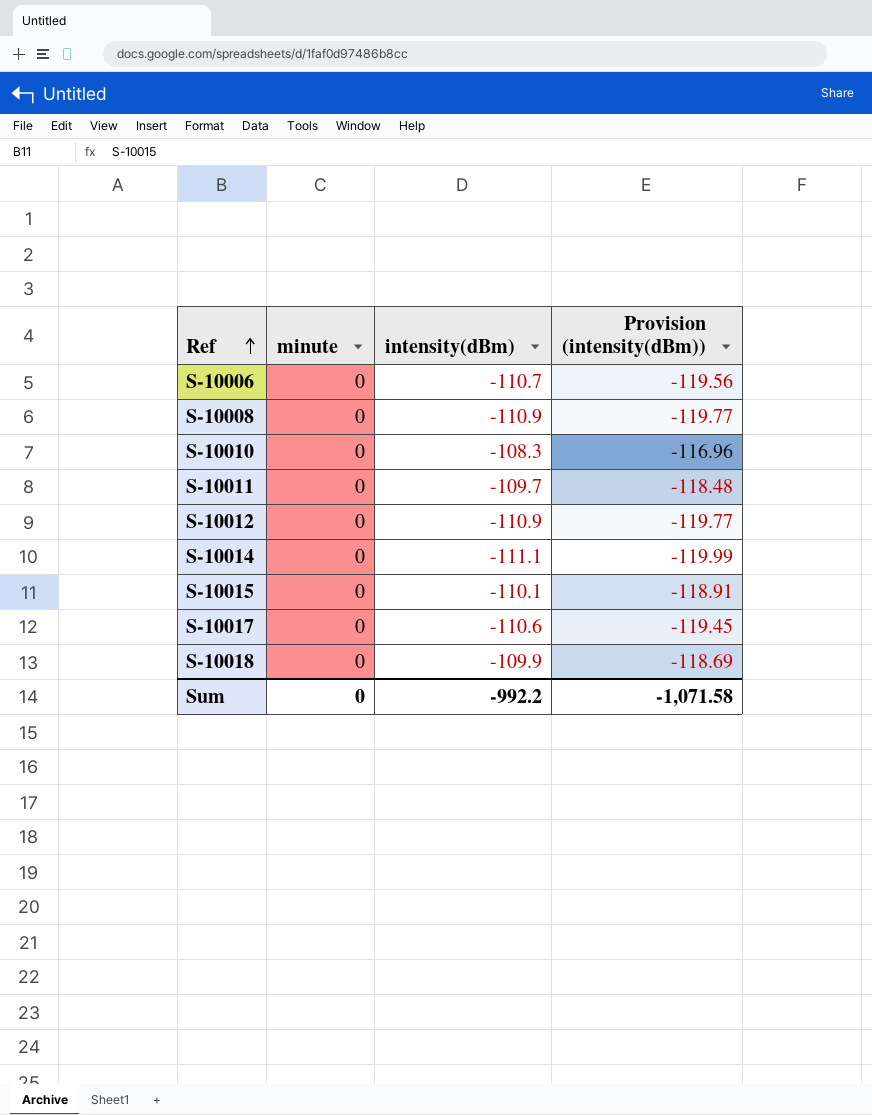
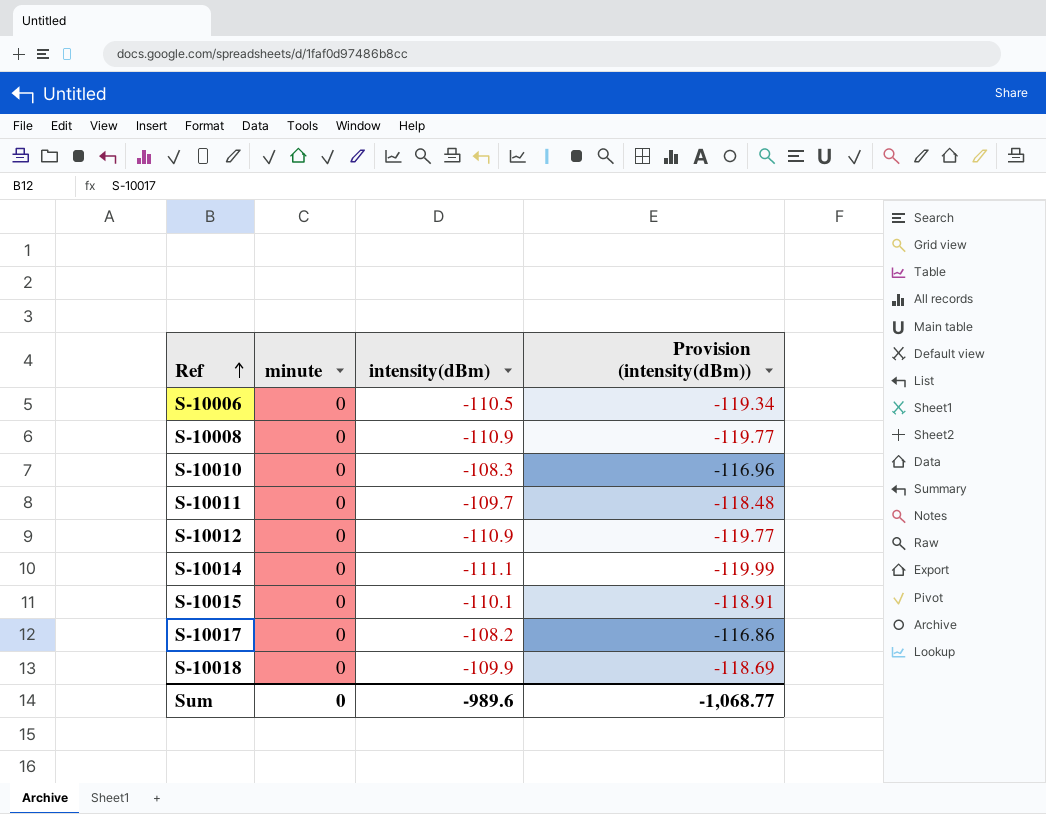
S-10006 | intensity(dBm): -110.7 -> -110.5
S-10006 | Provision (intensity(dBm)): -119.56 -> -119.34
S-10017 | intensity(dBm): -110.6 -> -108.2
S-10017 | Provision (intensity(dBm)): -119.45 -> -116.86
Sum | intensity(dBm): -992.2 -> -989.6
Sum | Provision (intensity(dBm)): -1,071.58 -> -1,068.77

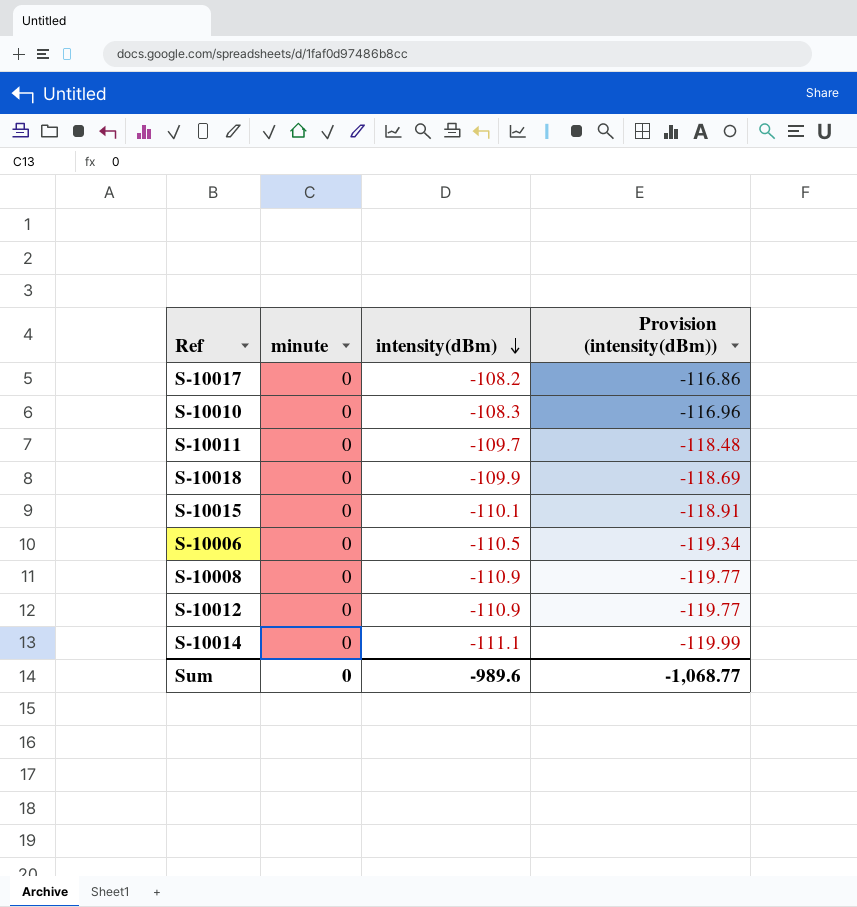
row order: Ref ascending -> intensity(dBm) descending

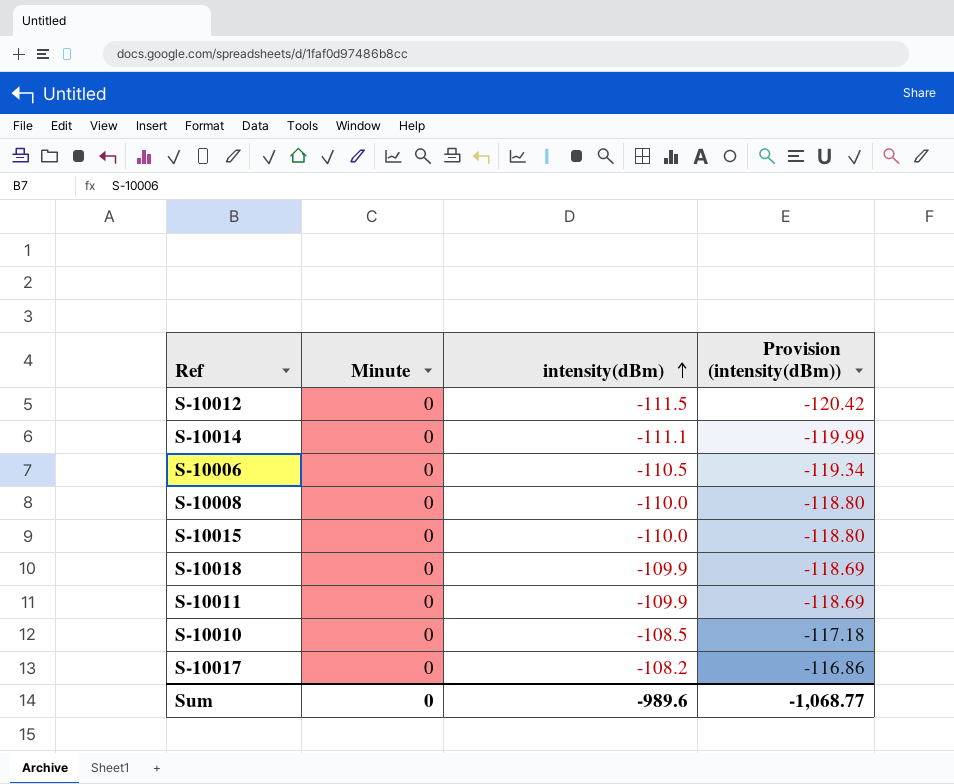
row order: intensity(dBm) descending -> intensity(dBm) ascending
column name: minute -> Minute
S-10012 | intensity(dBm): -110.9 -> -111.5
S-10012 | Provision (intensity(dBm)): -119.77 -> -120.42
S-10008 | intensity(dBm): -110.9 -> -110.0
S-10008 | Provision (intensity(dBm)): -119.77 -> -118.80
S-10015 | intensity(dBm): -110.1 -> -110.0
S-10015 | Provision (intensity(dBm)): -118.91 -> -118.80
S-10011 | intensity(dBm): -109.7 -> -109.9
S-10011 | Provision (intensity(dBm)): -118.48 -> -118.69
S-10010 | intensity(dBm): -108.3 -> -108.5
S-10010 | Provision (intensity(dBm)): -116.96 -> -117.18

